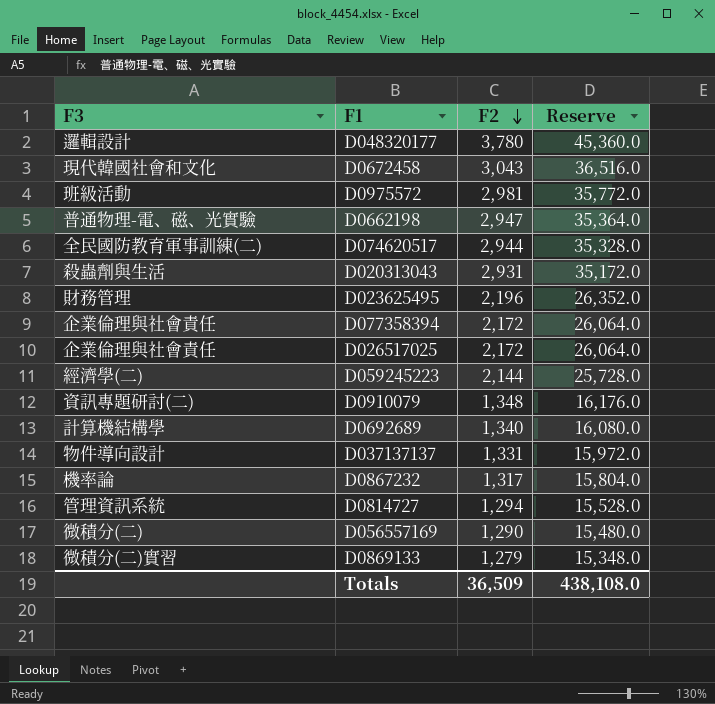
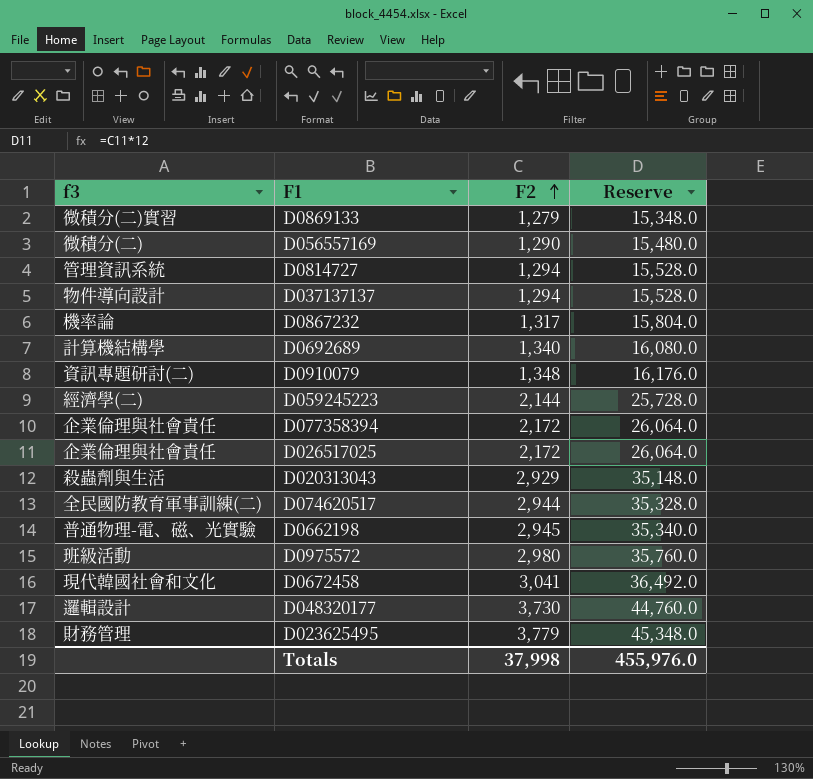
row order: F2 descending -> F2 ascending
column name: F3 -> f3
D037137137 | F2: 1,331 -> 1,294
D037137137 | Reserve: 15,972.0 -> 15,528.0
D020313043 | F2: 2,931 -> 2,929
D020313043 | Reserve: 35,172.0 -> 35,148.0
D0662198 | F2: 2,947 -> 2,945
D0662198 | Reserve: 35,364.0 -> 35,340.0
D0975572 | F2: 2,981 -> 2,980
D0975572 | Reserve: 35,772.0 -> 35,760.0
D0672458 | F2: 3,043 -> 3,041
D0672458 | Reserve: 36,516.0 -> 36,492.0
D048320177 | F2: 3,780 -> 3,730
D048320177 | Reserve: 45,360.0 -> 44,760.0
D023625495 | F2: 2,196 -> 3,779
D023625495 | Reserve: 26,352.0 -> 45,348.0
Totals | F2: 36,509 -> 37,998
Totals | Reserve: 438,108.0 -> 455,976.0

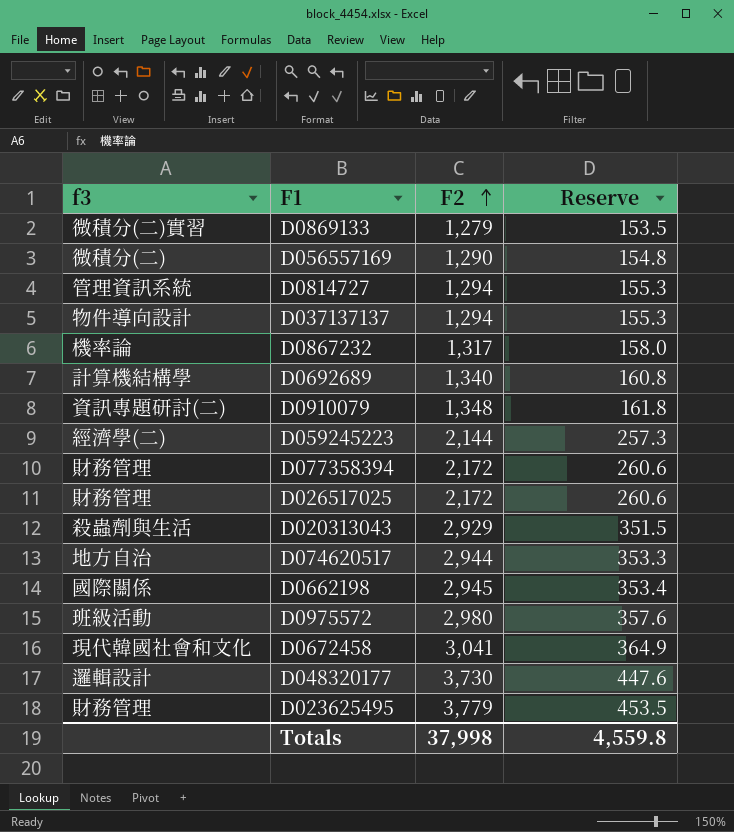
column Reserve | formula: [F2] * 12 -> [F2] * 0.12
D077358394 | f3: 企業倫理與社會責任 -> 財務管理
D026517025 | f3: 企業倫理與社會責任 -> 財務管理
D074620517 | f3: 全民國防教育軍事訓練(二) -> 地方自治
D0662198 | f3: 普通物理-電、磁、光實驗 -> 國際關係
Totals | Reserve: 455,976.0 -> 4,559.8

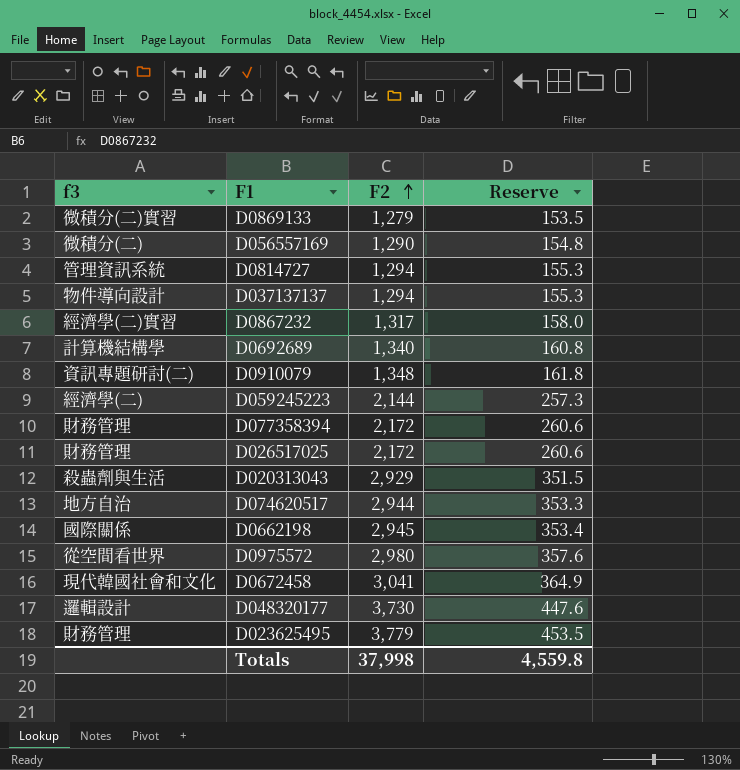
D0867232 | f3: 機率論 -> 經濟學(二)實習
D0975572 | f3: 班級活動 -> 從空間看世界

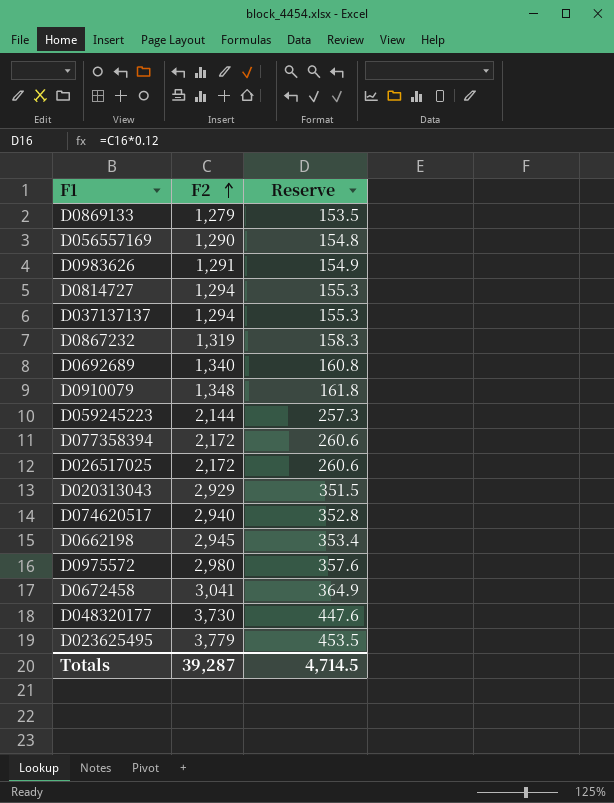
column f3 | position: 1 -> none
row D0983626: none -> 1,291 | 154.9
D0867232 | F2: 1,317 -> 1,319
D0867232 | Reserve: 158.0 -> 158.3
D074620517 | F2: 2,944 -> 2,940
D074620517 | Reserve: 353.3 -> 352.8
Totals | F2: 37,998 -> 39,287
Totals | Reserve: 4,559.8 -> 4,714.5

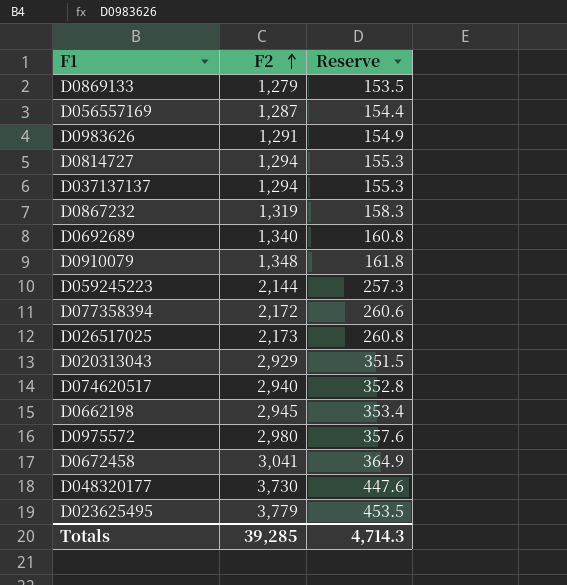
D056557169 | F2: 1,290 -> 1,287
D056557169 | Reserve: 154.8 -> 154.4
D026517025 | F2: 2,172 -> 2,173
D026517025 | Reserve: 260.6 -> 260.8
Totals | F2: 39,287 -> 39,285
Totals | Reserve: 4,714.5 -> 4,714.3

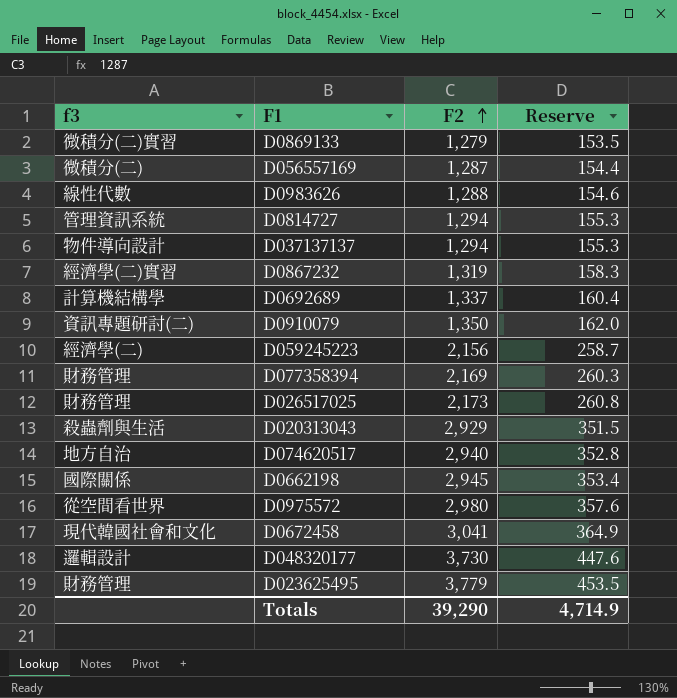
column f3 | position: none -> 1
D0983626 | F2: 1,291 -> 1,288
D0983626 | Reserve: 154.9 -> 154.6
D0692689 | F2: 1,340 -> 1,337
D0692689 | Reserve: 160.8 -> 160.4
D0910079 | F2: 1,348 -> 1,350
D0910079 | Reserve: 161.8 -> 162.0
D059245223 | F2: 2,144 -> 2,156
D059245223 | Reserve: 257.3 -> 258.7
D077358394 | F2: 2,172 -> 2,169
D077358394 | Reserve: 260.6 -> 260.3
Totals | F2: 39,285 -> 39,290
Totals | Reserve: 4,714.3 -> 4,714.9

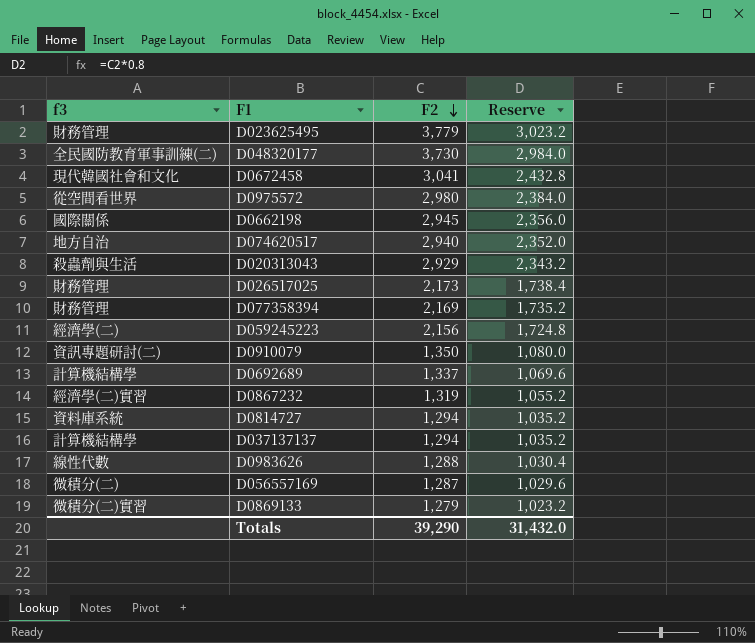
row order: F2 ascending -> F2 descending
column Reserve | formula: [F2] * 0.12 -> [F2] * 0.8
D048320177 | f3: 邏輯設計 -> 全民國防教育軍事訓練(二)
D0814727 | f3: 管理資訊系統 -> 資料庫系統
D037137137 | f3: 物件導向設計 -> 計算機結構學
Totals | Reserve: 4,714.9 -> 31,432.0

